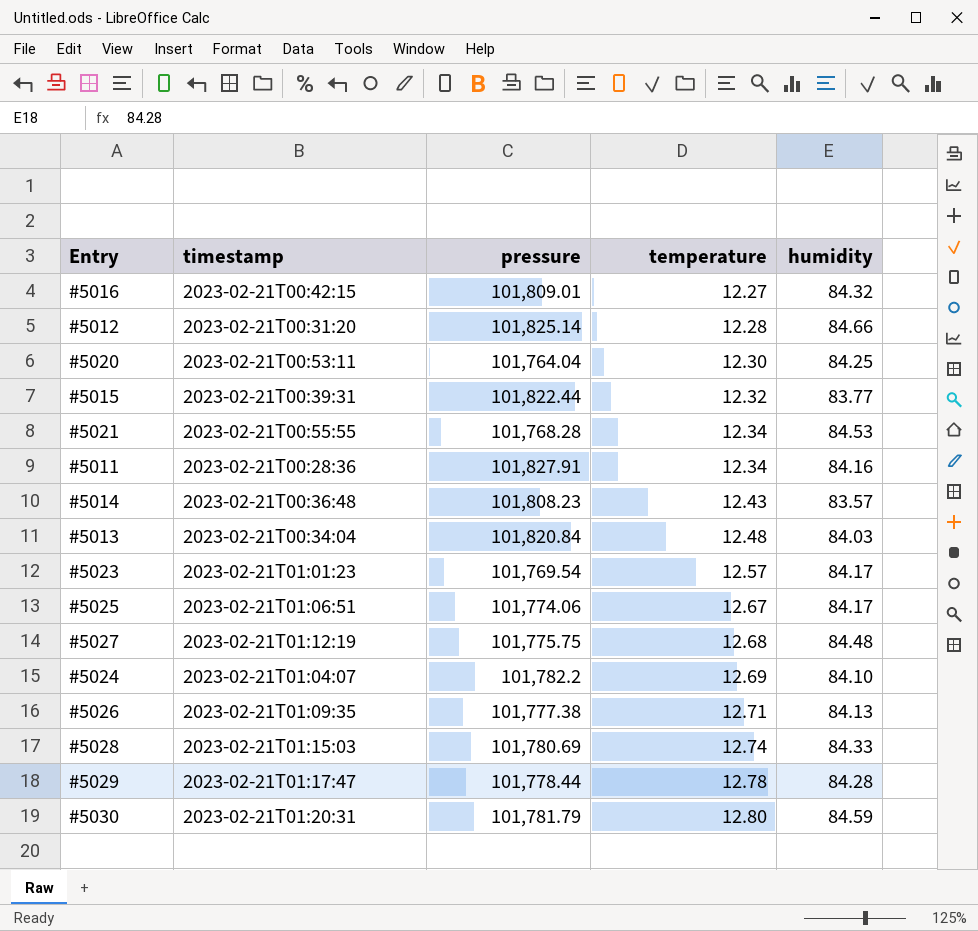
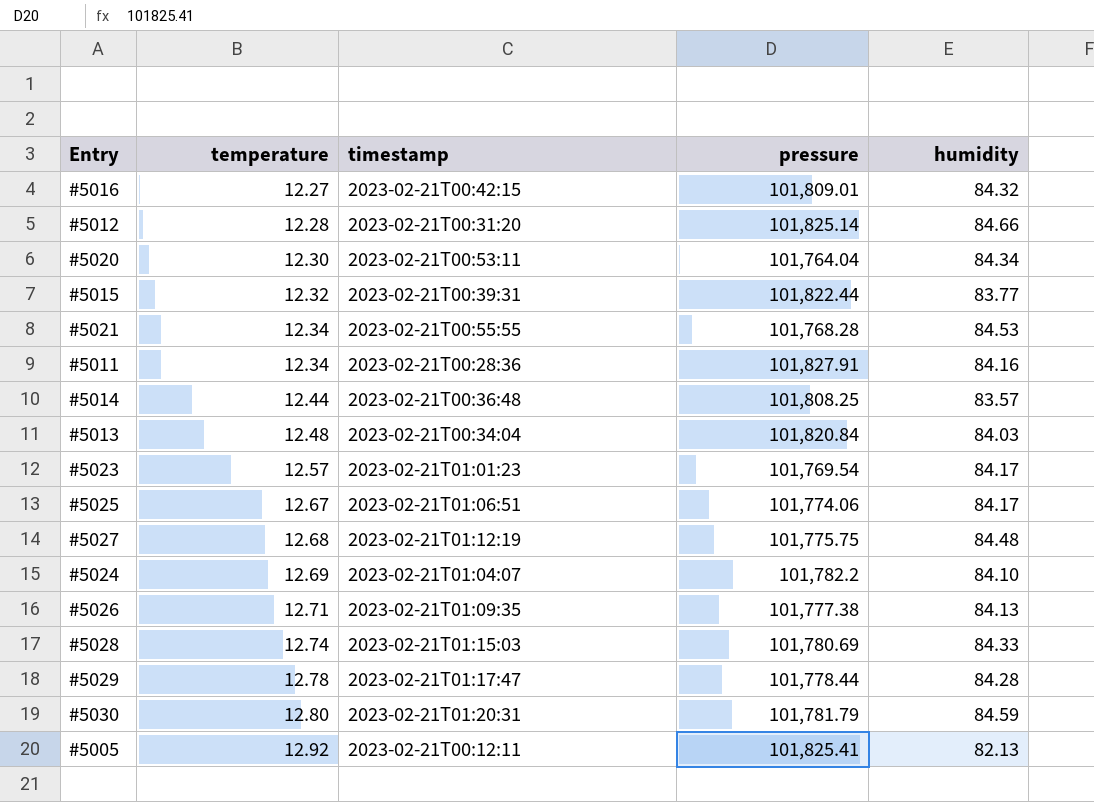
column temperature | position: 4 -> 2
#5020 | humidity: 84.25 -> 84.34
#5014 | temperature: 12.43 -> 12.44
#5014 | pressure: 101,808.23 -> 101,808.25
row #5005: none -> 12.92 | 2023-02-21T00:12:11 | 101,825.41 | 82.13

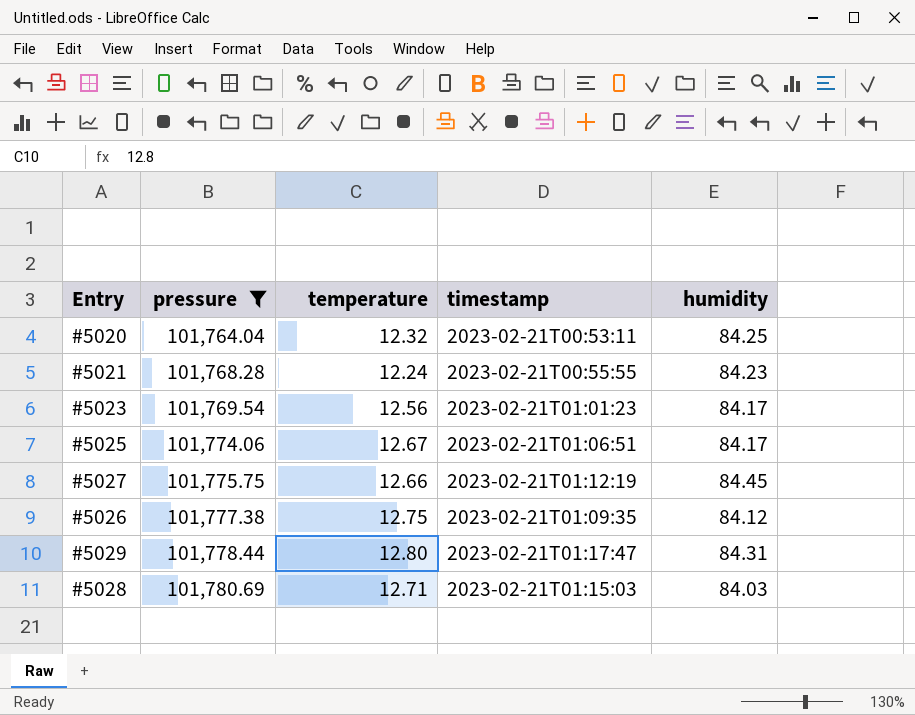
filter: none -> pressure <= 101,780.69
row order: temperature ascending -> pressure ascending
column pressure | position: 4 -> 2
#5020 | temperature: 12.30 -> 12.32
#5020 | humidity: 84.34 -> 84.25
#5021 | temperature: 12.34 -> 12.24
#5021 | humidity: 84.53 -> 84.23
#5023 | temperature: 12.57 -> 12.56
#5027 | temperature: 12.68 -> 12.66
#5027 | humidity: 84.48 -> 84.45
#5026 | temperature: 12.71 -> 12.75
#5026 | humidity: 84.13 -> 84.12
#5029 | temperature: 12.78 -> 12.80
#5029 | humidity: 84.28 -> 84.31
#5028 | temperature: 12.74 -> 12.71
#5028 | humidity: 84.33 -> 84.03

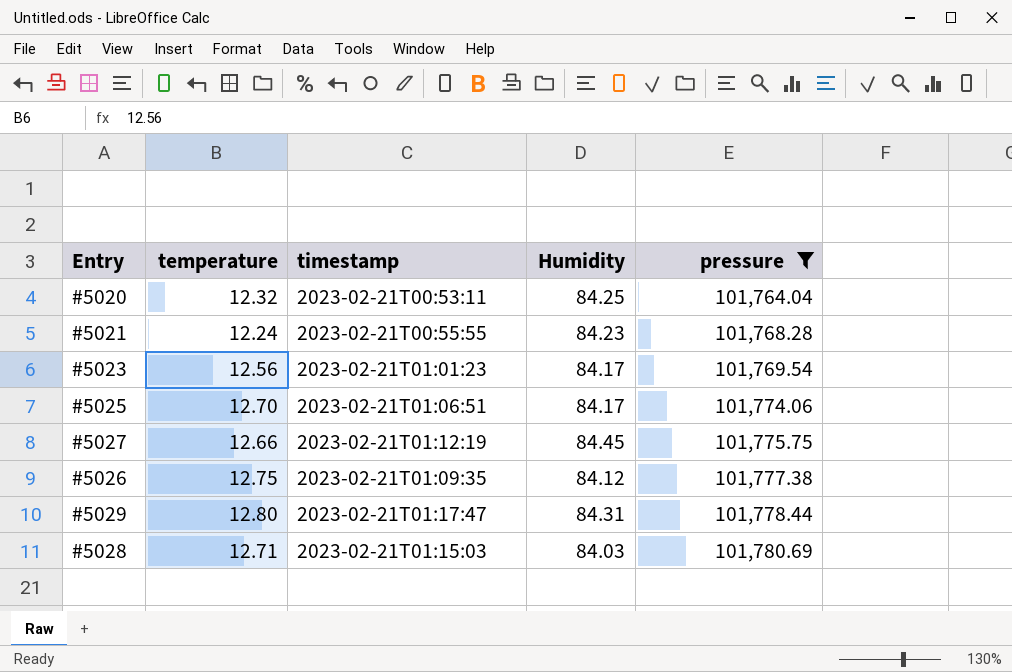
column name: humidity -> Humidity
column pressure | position: 2 -> 5
#5025 | temperature: 12.67 -> 12.70

